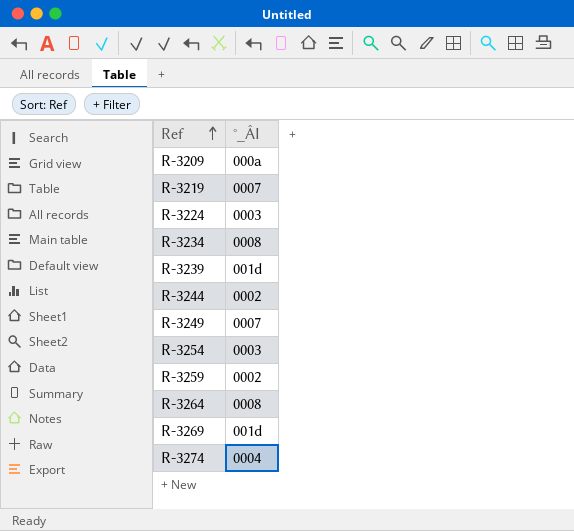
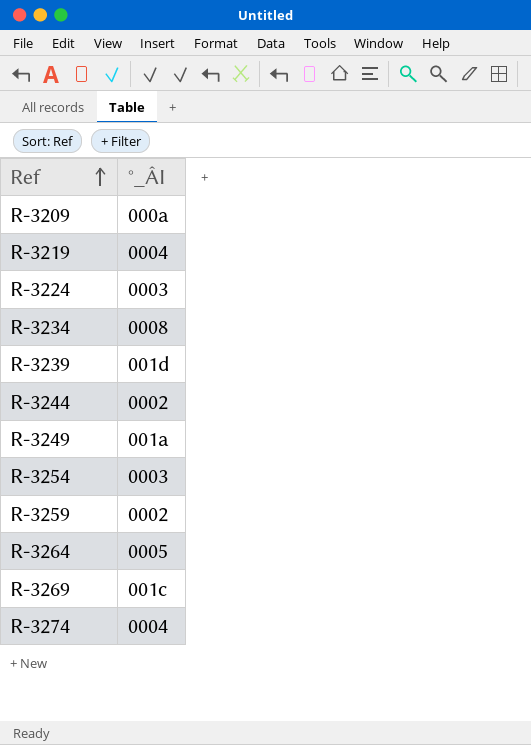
R-3219 | °_ÂI: 0007 -> 0004
R-3249 | °_ÂI: 0007 -> 001a
R-3264 | °_ÂI: 0008 -> 0005
R-3269 | °_ÂI: 001d -> 001c

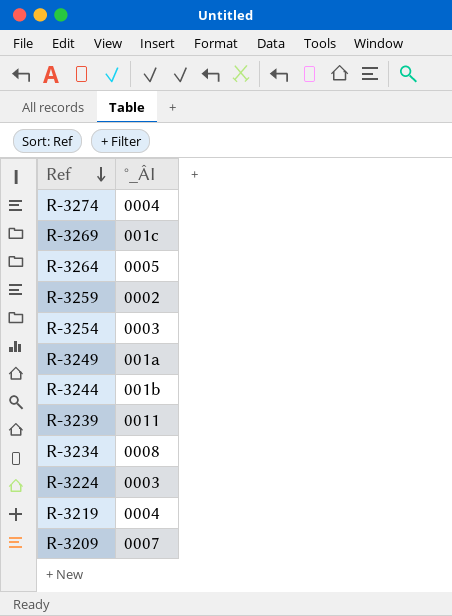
row order: Ref ascending -> Ref descending
R-3244 | °_ÂI: 0002 -> 001b
R-3239 | °_ÂI: 001d -> 0011
R-3209 | °_ÂI: 000a -> 0007

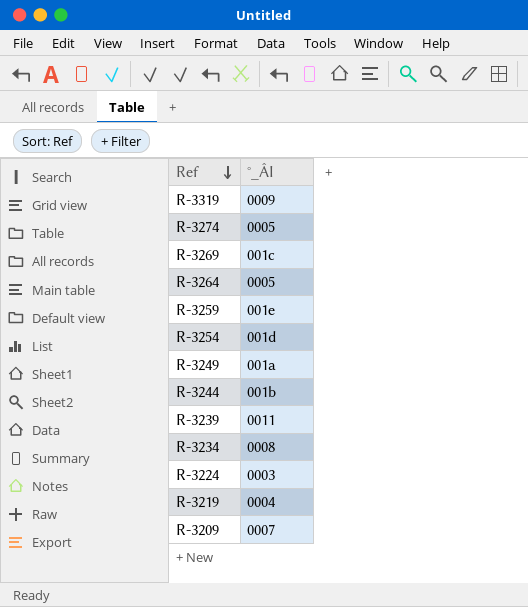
row R-3319: none -> 0009
R-3274 | °_ÂI: 0004 -> 0005
R-3259 | °_ÂI: 0002 -> 001e
R-3254 | °_ÂI: 0003 -> 001d

